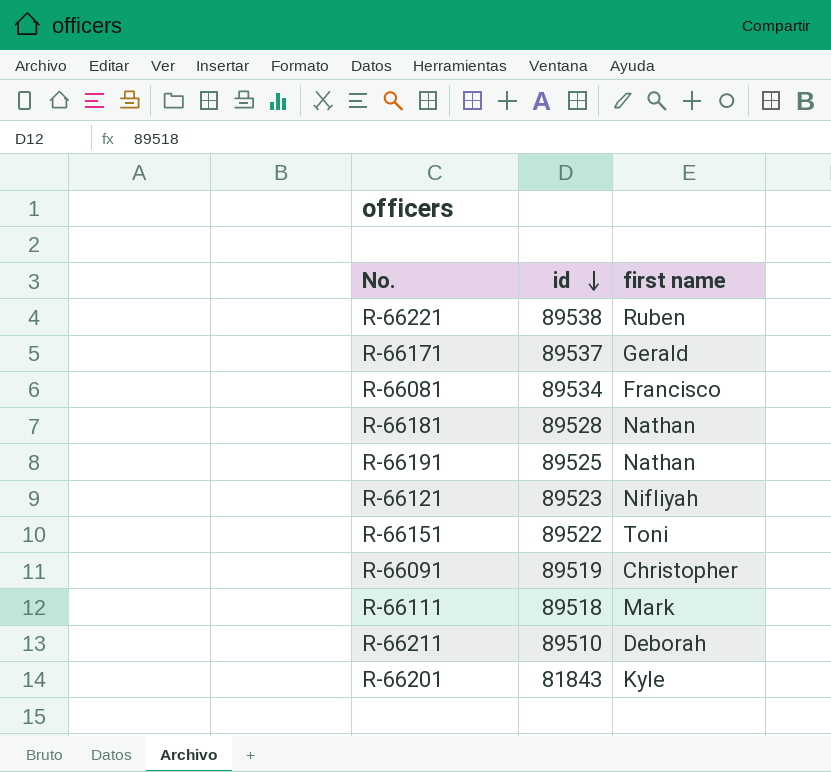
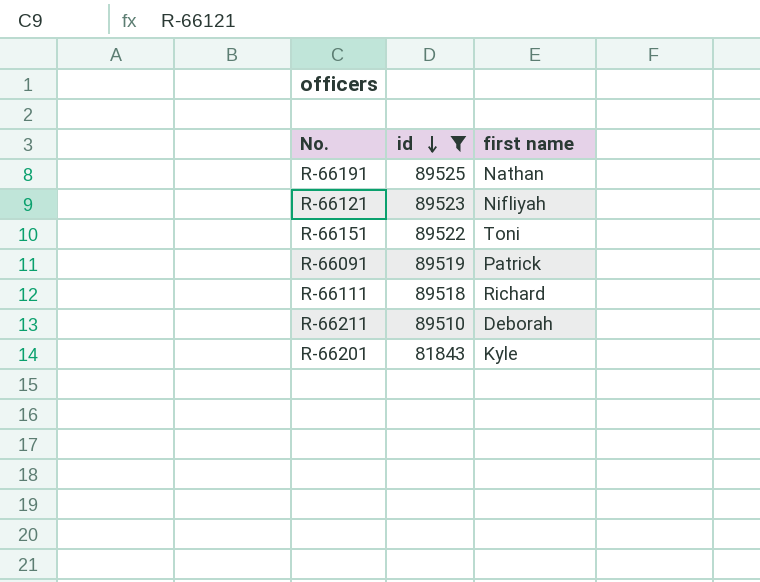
filter: none -> id <= 89525
R-66091 | first name: Christopher -> Patrick
R-66111 | first name: Mark -> Richard

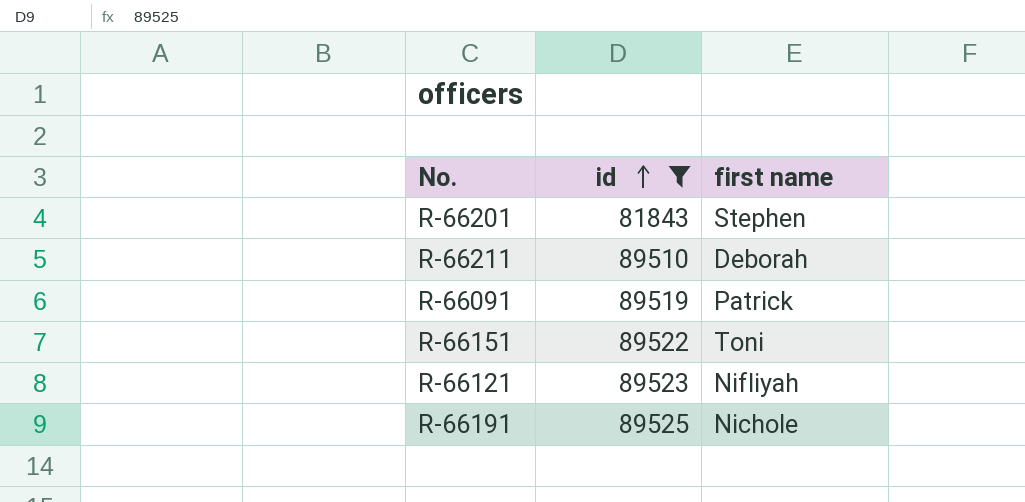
row order: id descending -> id ascending
row R-66111: 89518 | Richard -> none
R-66201 | first name: Kyle -> Stephen
R-66191 | first name: Nathan -> Nichole

